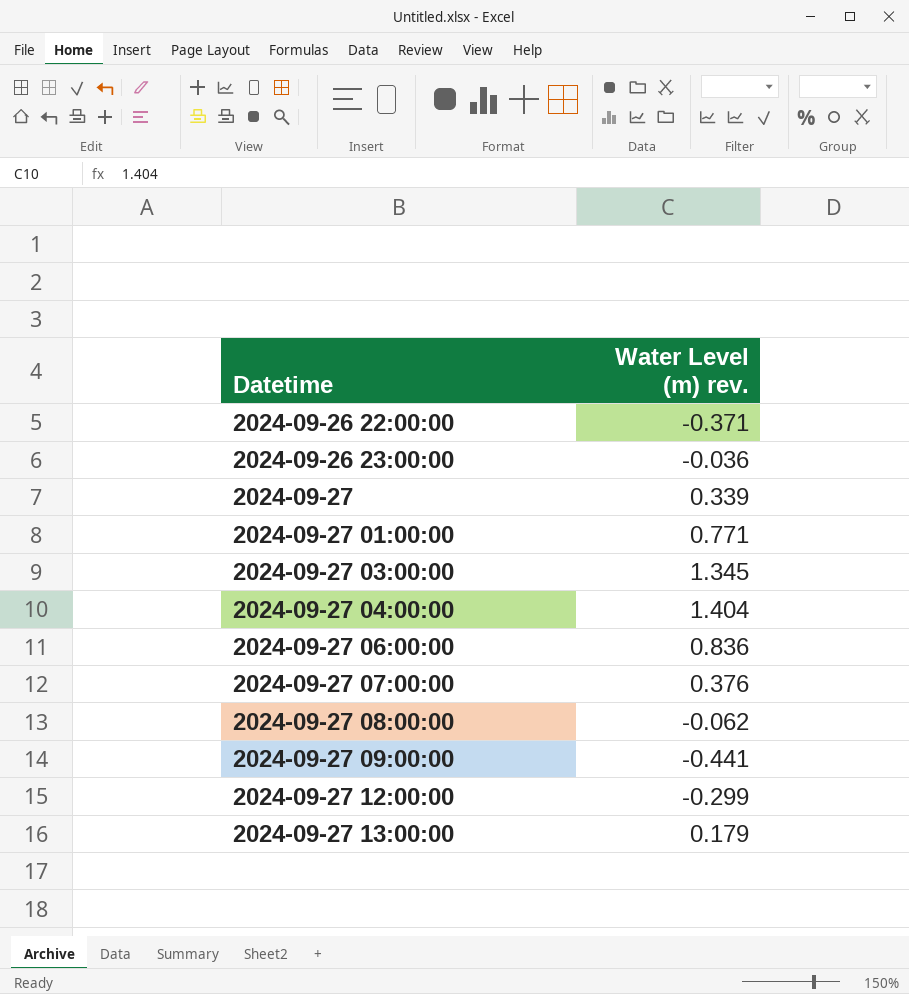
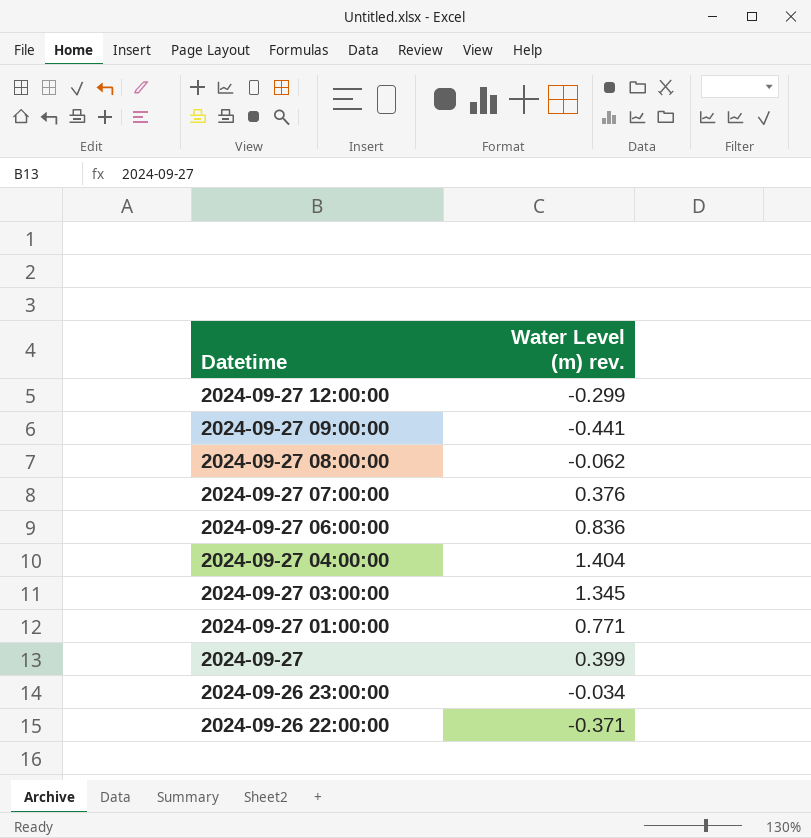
row order: Datetime ascending -> Datetime descending
row 2024-09-27 13:00:00: 0.179 -> none
2024-09-27 | Water Level (m) rev.: 0.339 -> 0.399
2024-09-26 23:00:00 | Water Level (m) rev.: -0.036 -> -0.034

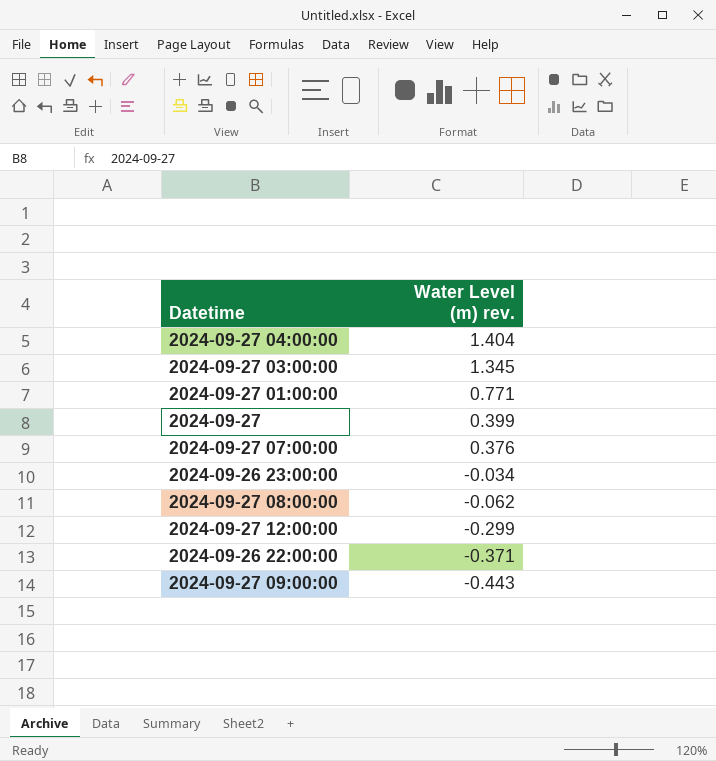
row order: Datetime descending -> Water Level (m) rev. descending
row 2024-09-27 06:00:00: 0.836 -> none
2024-09-27 09:00:00 | Water Level (m) rev.: -0.441 -> -0.443

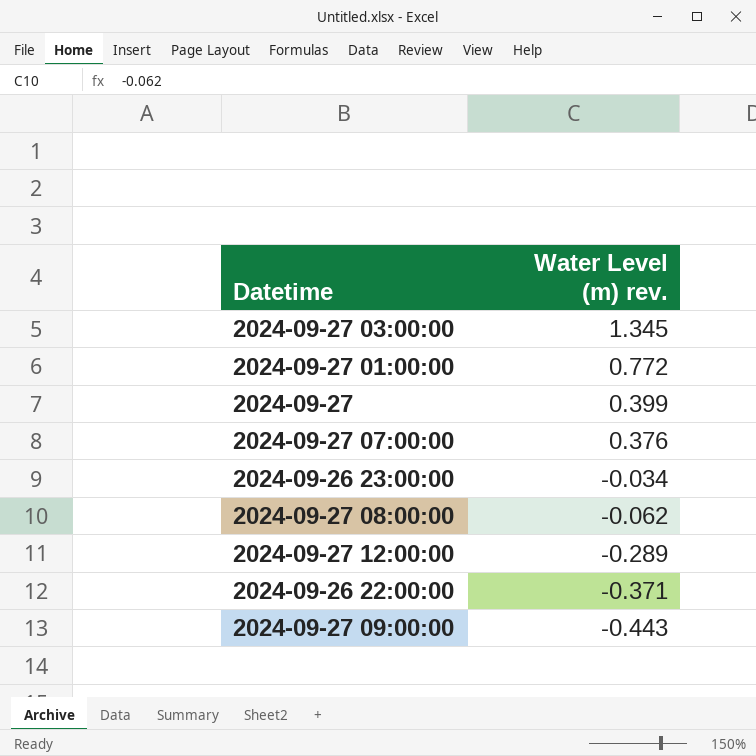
row 2024-09-27 04:00:00: 1.404 -> none
2024-09-27 01:00:00 | Water Level (m) rev.: 0.771 -> 0.772
2024-09-27 12:00:00 | Water Level (m) rev.: -0.299 -> -0.289

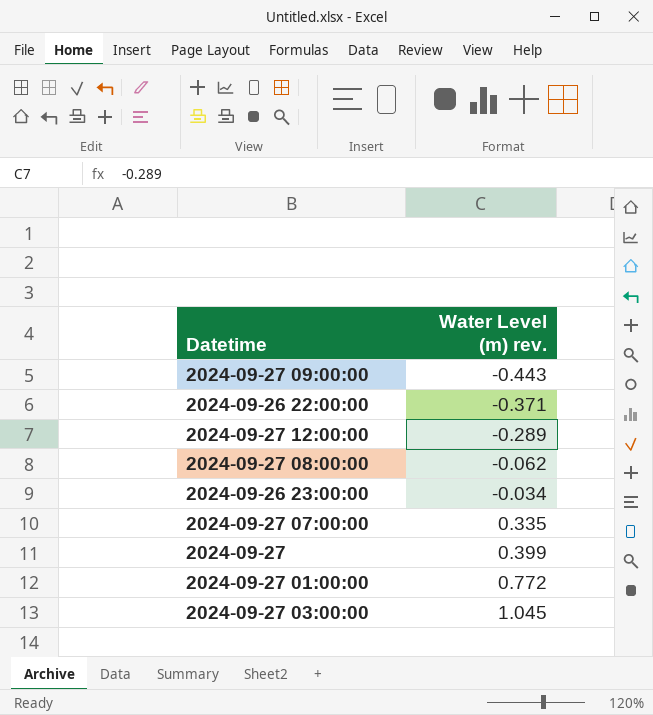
row order: Water Level (m) rev. descending -> Water Level (m) rev. ascending
2024-09-27 07:00:00 | Water Level (m) rev.: 0.376 -> 0.335
2024-09-27 03:00:00 | Water Level (m) rev.: 1.345 -> 1.045

